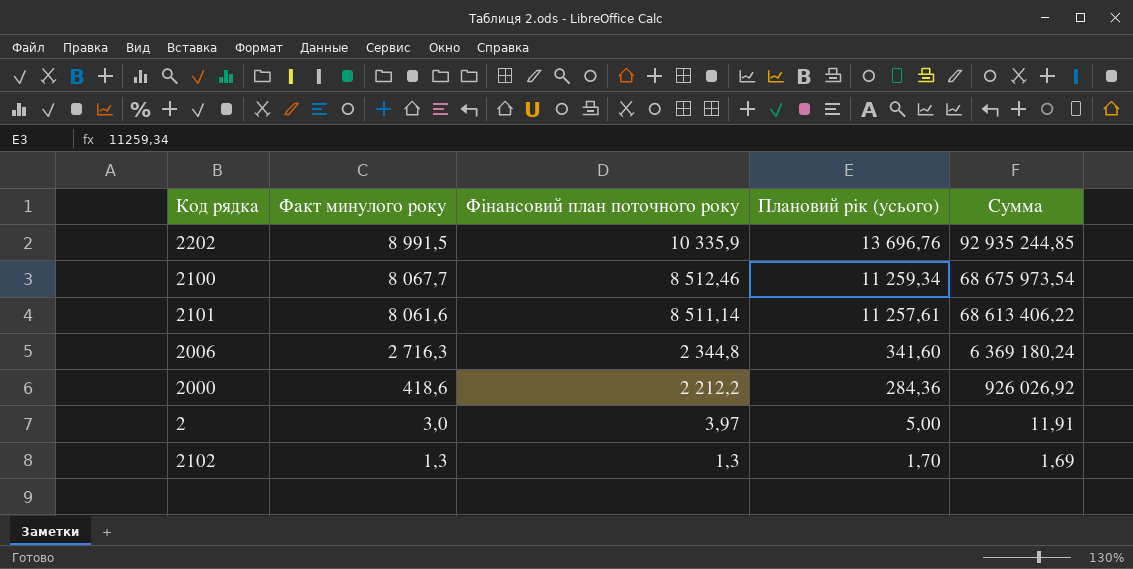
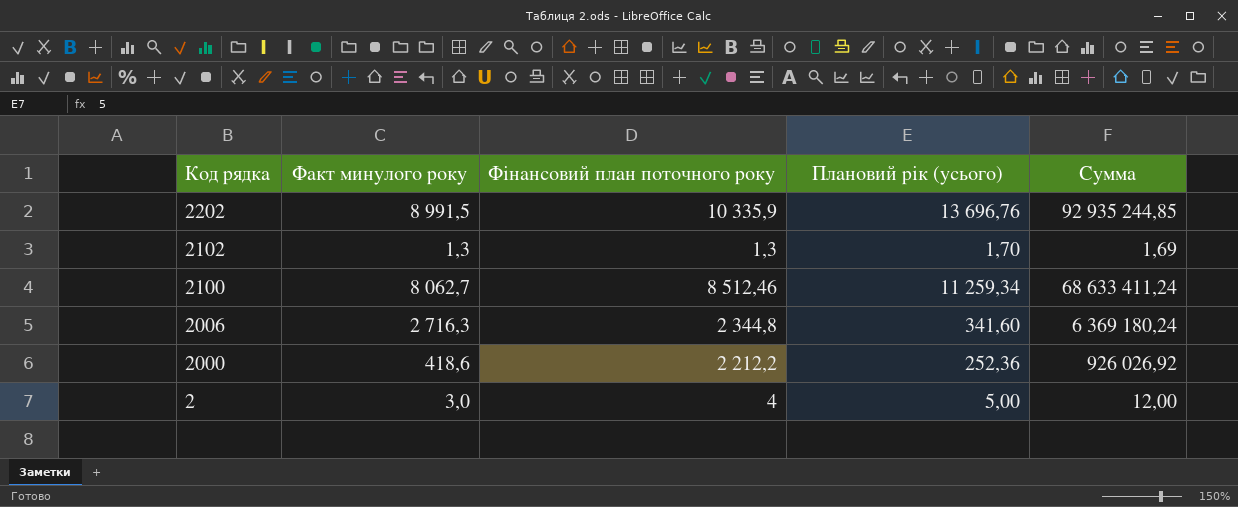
row order: Факт минулого року descending -> Код рядка descending
row 2101: 8 061,6 | 8 511,14 | 11 257,61 | 68 613 406,22 -> none
2100 | Факт минулого року: 8 067,7 -> 8 062,7
2100 | Сумма: 68 675 973,54 -> 68 633 411,24
2000 | Плановий рік (усього): 284,36 -> 252,36
2 | Фінансовий план поточного року: 3,97 -> 4
2 | Сумма: 11,91 -> 12,00

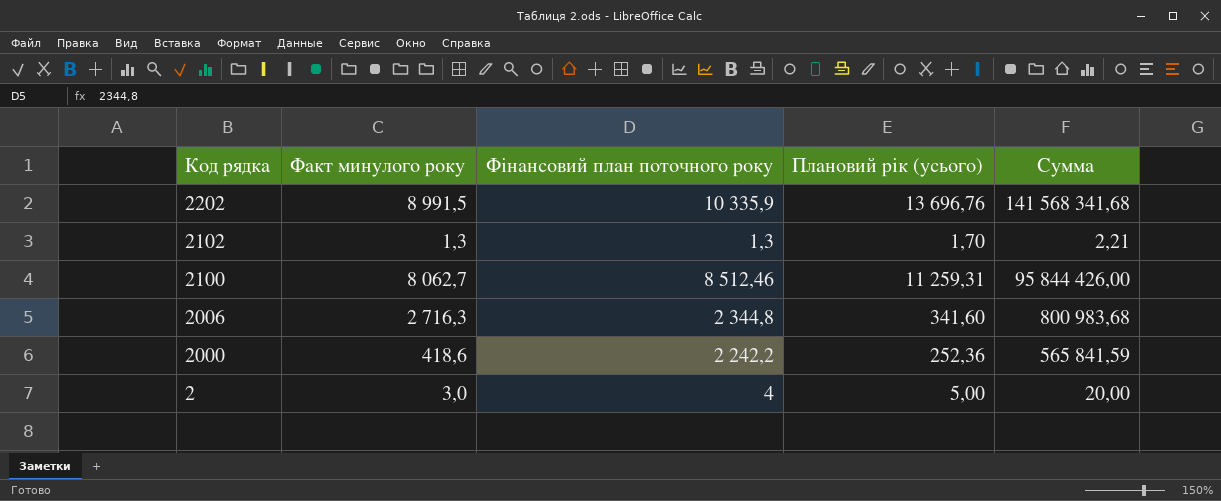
column Сумма | formula: [Факт минулого року] * [Фінансовий план поточного року] -> [Фінансовий план поточного року] * [Плановий рік (усього)]
2100 | Плановий рік (усього): 11 259,34 -> 11 259,31
2000 | Фінансовий план поточного року: 2 212,2 -> 2 242,2

